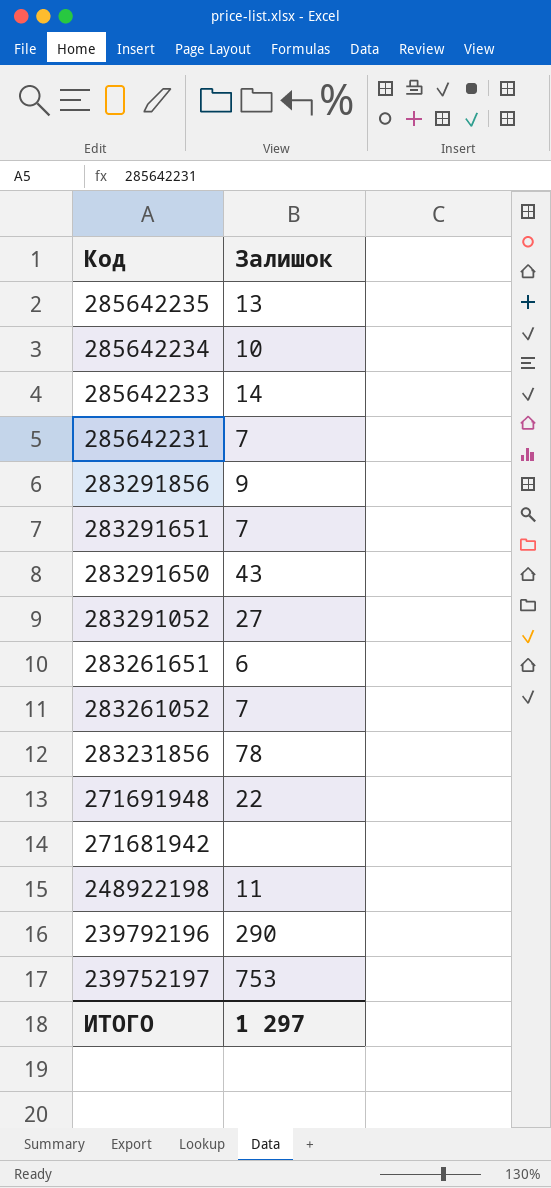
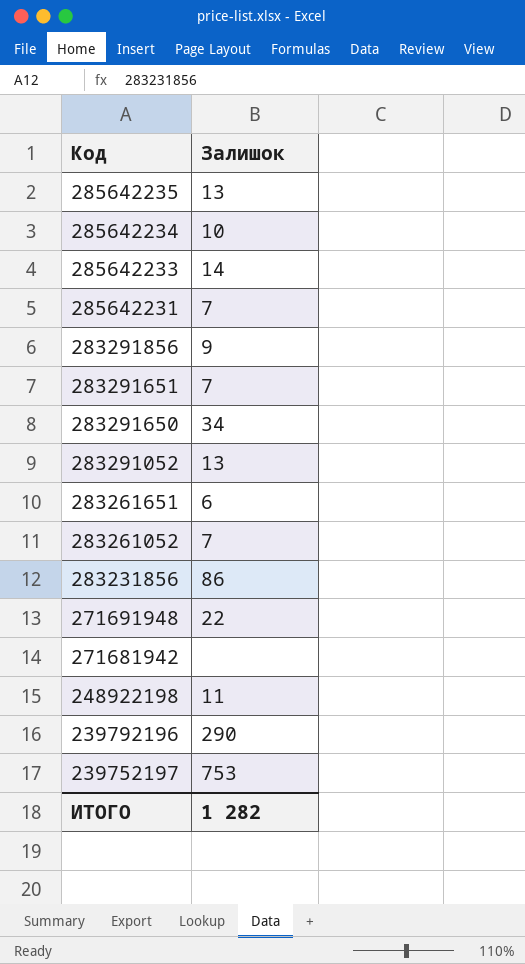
283291650 | Залишок: 43 -> 34
283291052 | Залишок: 27 -> 13
283231856 | Залишок: 78 -> 86
ИТОГО | Залишок: 1 297 -> 1 282

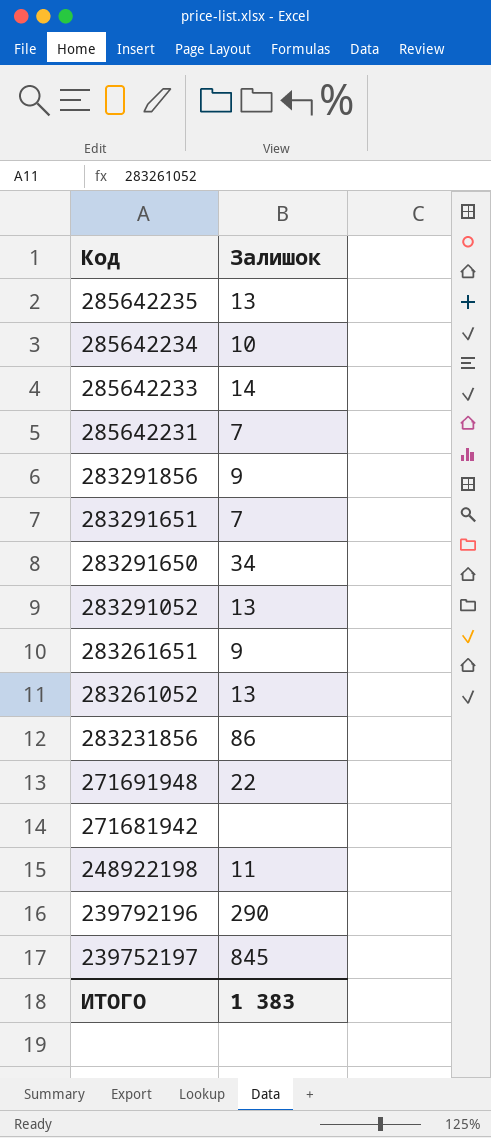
283261651 | Залишок: 6 -> 9
283261052 | Залишок: 7 -> 13
239752197 | Залишок: 753 -> 845
ИТОГО | Залишок: 1 282 -> 1 383

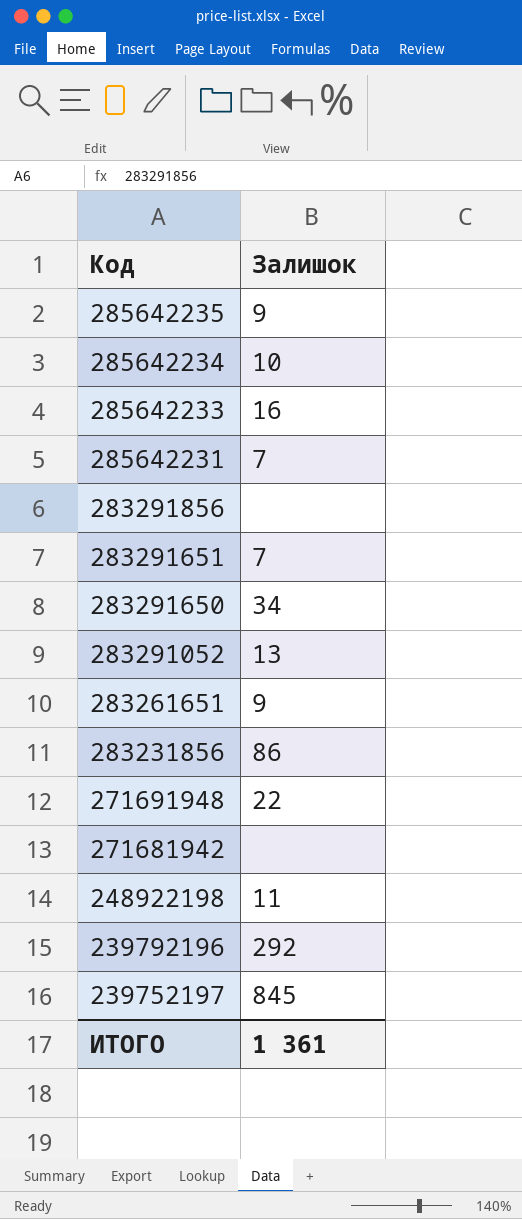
row 283261052: 13 -> none
285642235 | Залишок: 13 -> 9
285642233 | Залишок: 14 -> 16
283291856 | Залишок: 9 -> none
239792196 | Залишок: 290 -> 292
ИТОГО | Залишок: 1 383 -> 1 361

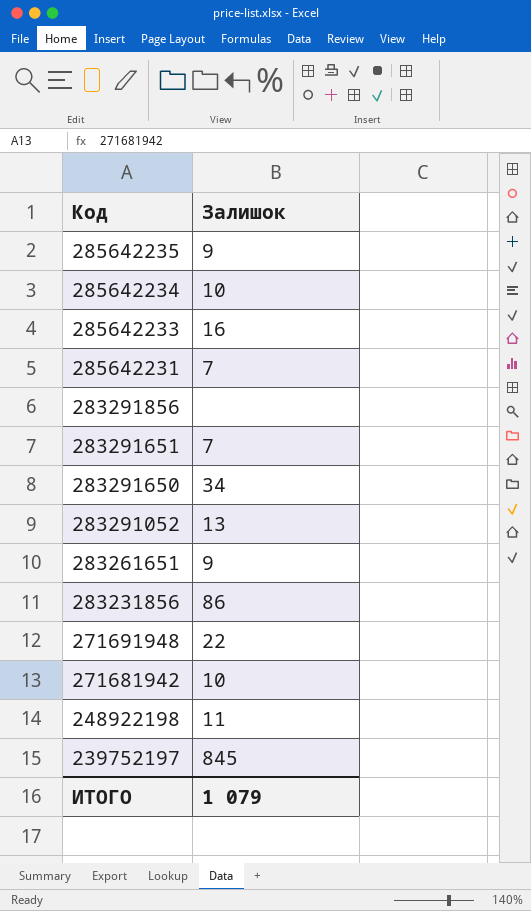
row 239792196: 292 -> none
271681942 | Залишок: none -> 10
ИТОГО | Залишок: 1 361 -> 1 079

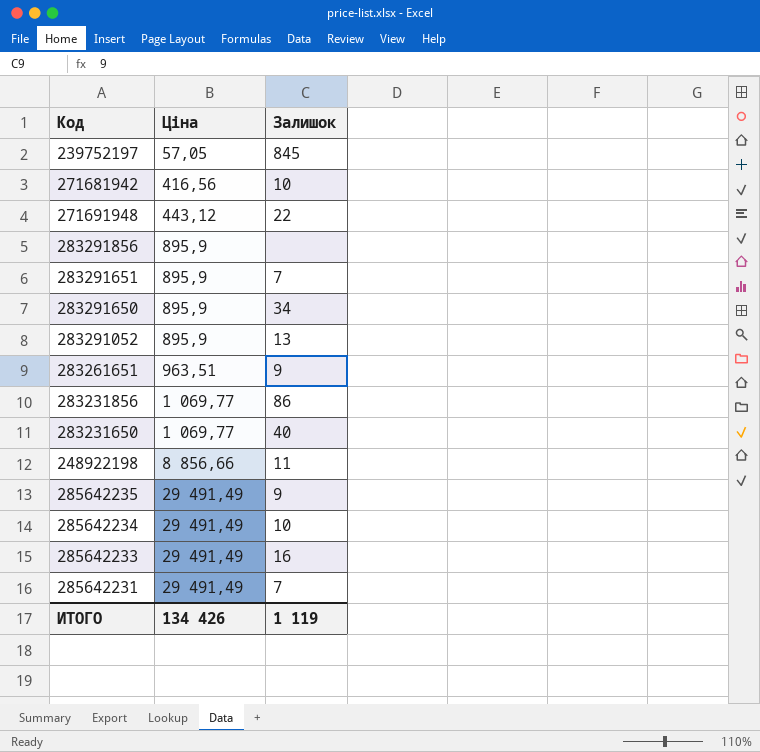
row order: Код descending -> Ціна ascending
column Ціна | position: none -> 2
row 283231650: none -> 1 069,77 | 40
ИТОГО | Залишок: 1 079 -> 1 119

